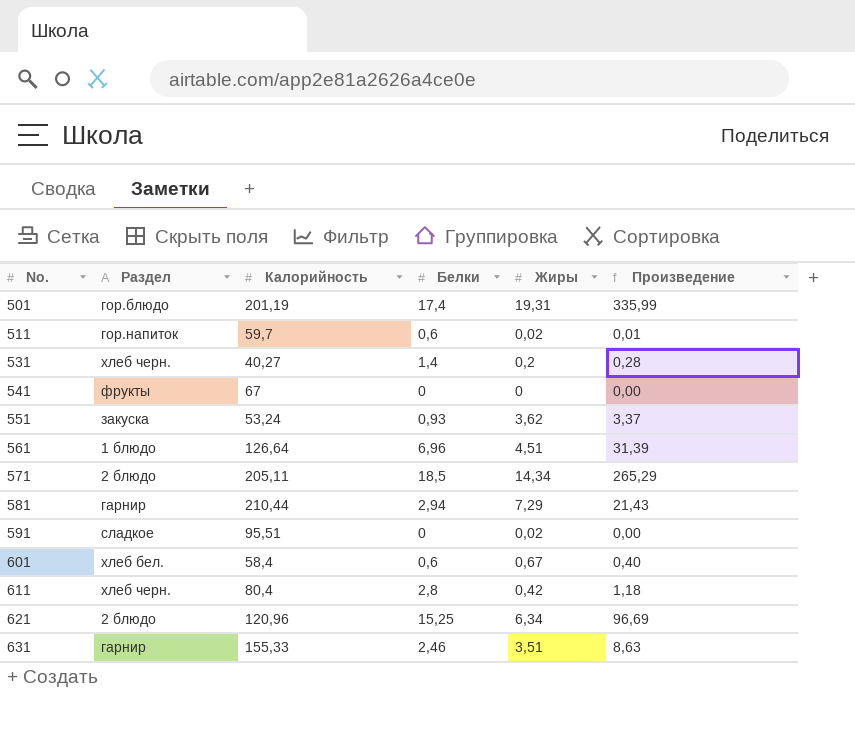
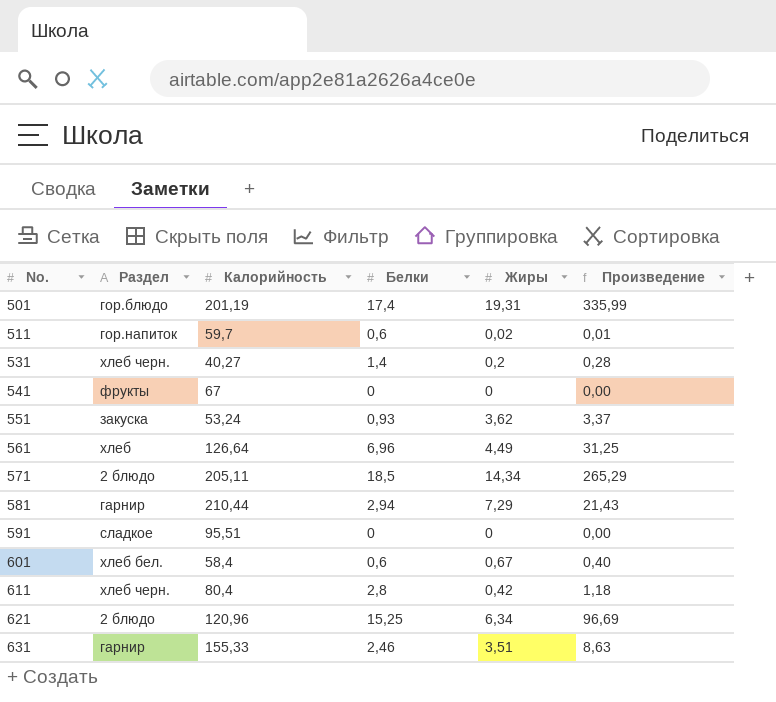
561 | Раздел: 1 блюдо -> хлеб
561 | Жиры: 4,51 -> 4,49
561 | Произведение: 31,39 -> 31,25
591 | Жиры: 0,02 -> 0

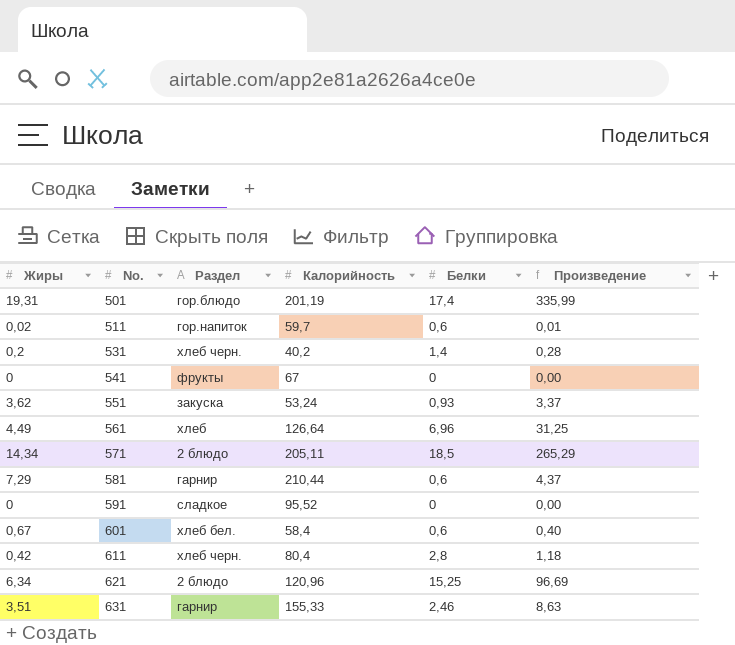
column Жиры | position: 5 -> 1
531 | Калорийность: 40,27 -> 40,2
581 | Белки: 2,94 -> 0,6
581 | Произведение: 21,43 -> 4,37
591 | Калорийность: 95,51 -> 95,52

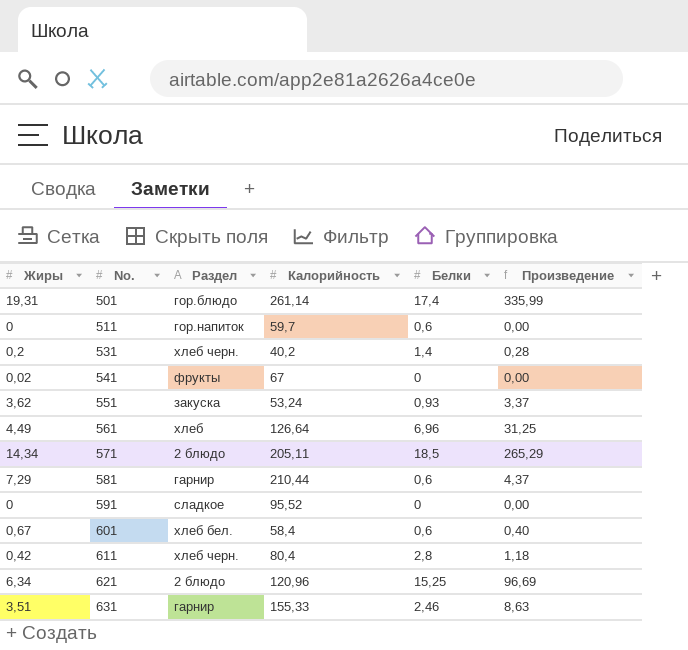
501 | Калорийность: 201,19 -> 261,14
511 | Жиры: 0,02 -> 0
511 | Произведение: 0,01 -> 0,00
541 | Жиры: 0 -> 0,02

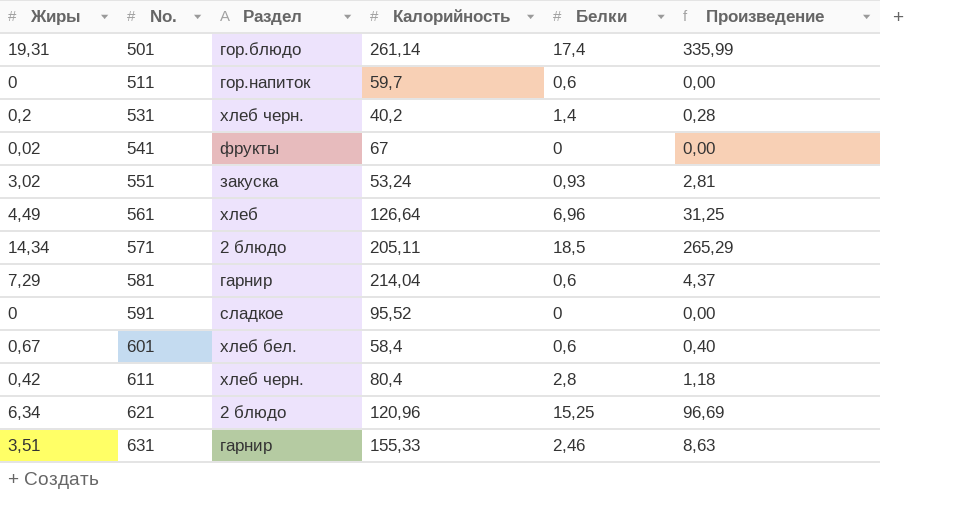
551 | Жиры: 3,62 -> 3,02
551 | Произведение: 3,37 -> 2,81
581 | Калорийность: 210,44 -> 214,04

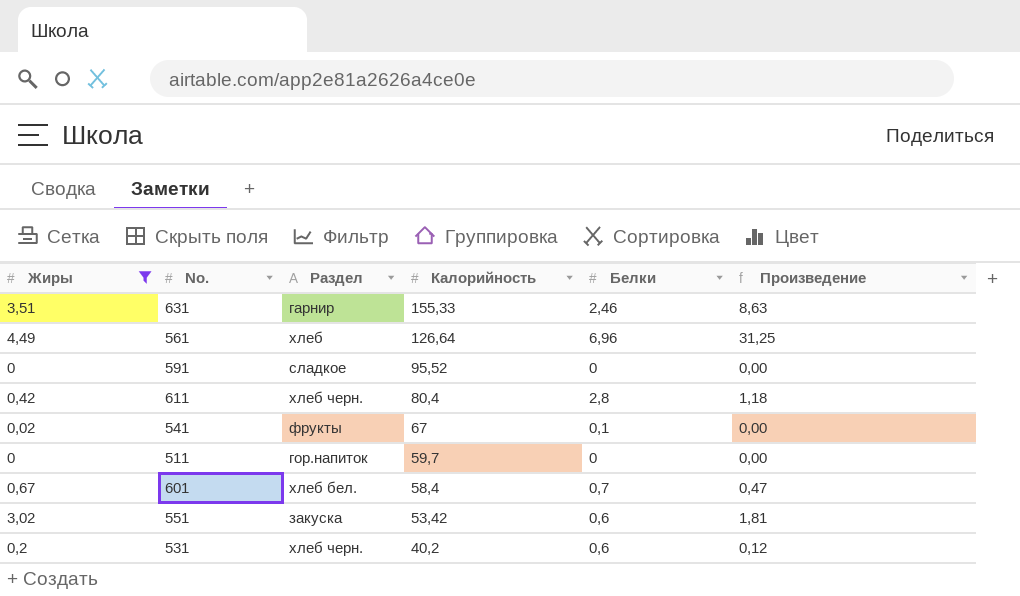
filter: none -> Жиры <= 4,49
row order: No. ascending -> Калорийность descending
541 | Белки: 0 -> 0,1
511 | Белки: 0,6 -> 0
601 | Белки: 0,6 -> 0,7
601 | Произведение: 0,40 -> 0,47
551 | Калорийность: 53,24 -> 53,42
551 | Белки: 0,93 -> 0,6
551 | Произведение: 2,81 -> 1,81
531 | Белки: 1,4 -> 0,6
531 | Произведение: 0,28 -> 0,12

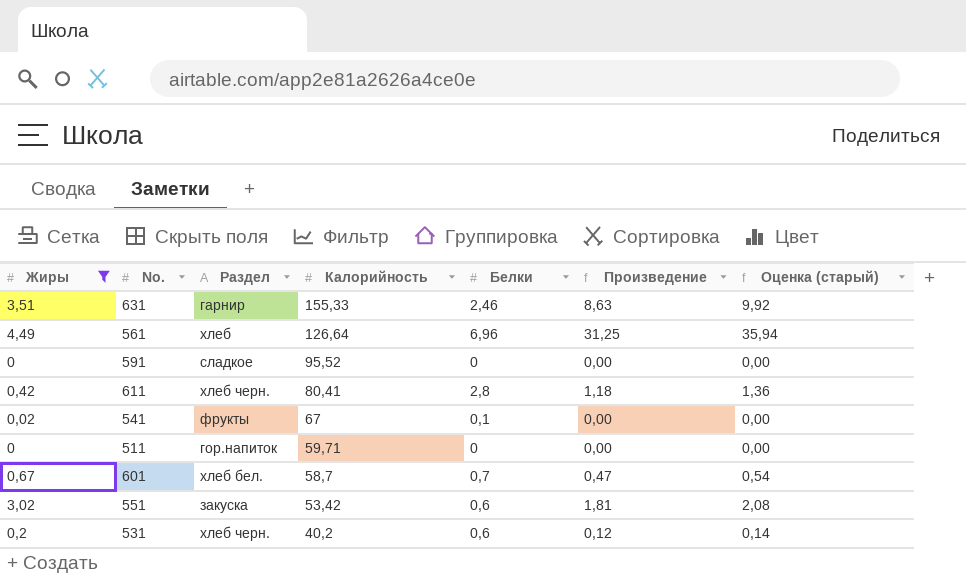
column Оценка (старый) | formula: none -> [Произведение] * 1,15
611 | Калорийность: 80,4 -> 80,41
511 | Калорийность: 59,7 -> 59,71
601 | Калорийность: 58,4 -> 58,7

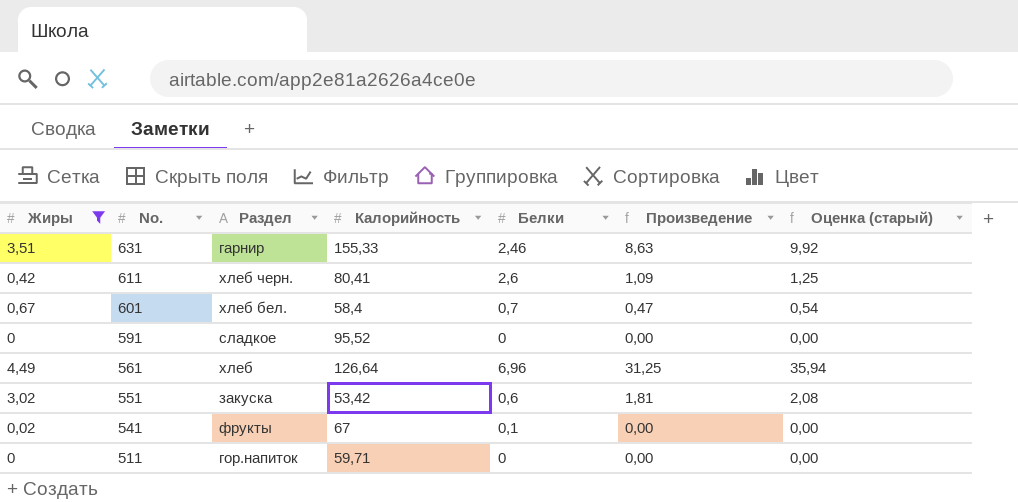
row order: Калорийность descending -> No. descending
row 531: 0,2 | хлеб черн. | 40,2 | 0,6 | 0,12 | 0,14 -> none
611 | Белки: 2,8 -> 2,6
611 | Произведение: 1,18 -> 1,09
611 | Оценка (старый): 1,36 -> 1,25
601 | Калорийность: 58,7 -> 58,4

